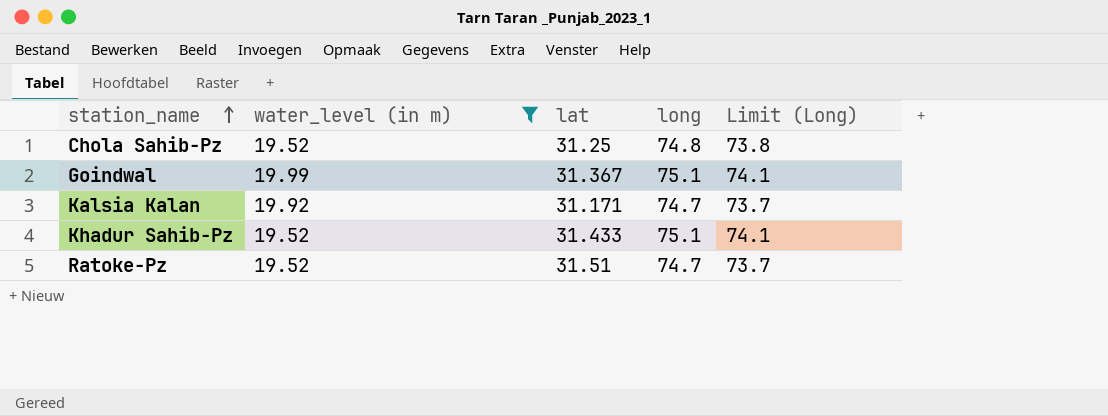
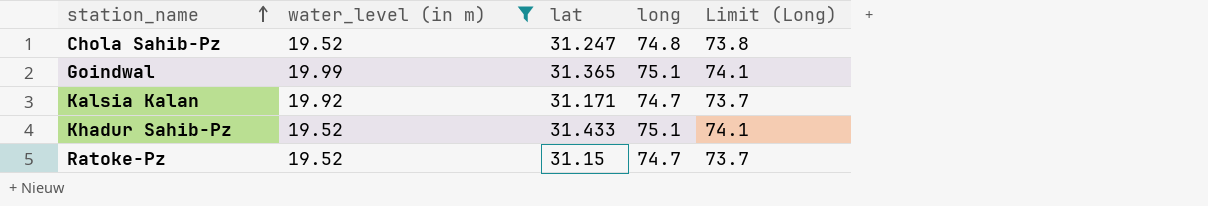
Chola Sahib-Pz | lat: 31.25 -> 31.247
Goindwal | lat: 31.367 -> 31.365
Ratoke-Pz | lat: 31.51 -> 31.15

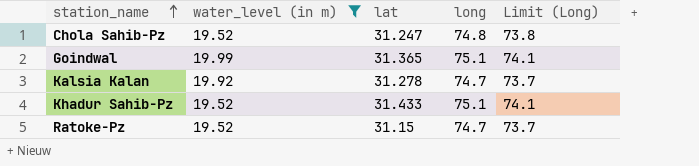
Kalsia Kalan | lat: 31.171 -> 31.278

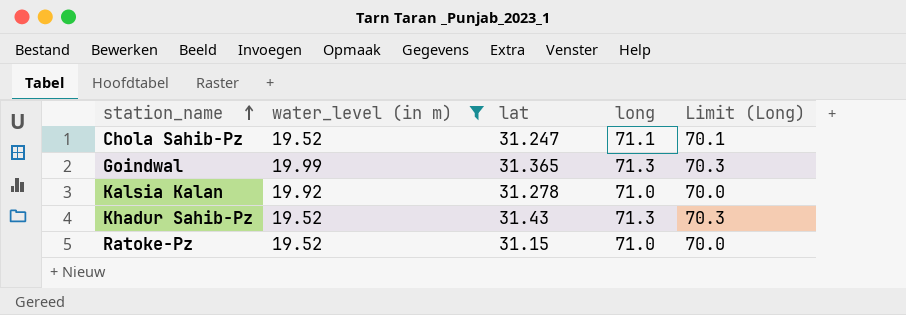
Chola Sahib-Pz | long: 74.8 -> 71.1
Chola Sahib-Pz | Limit (Long): 73.8 -> 70.1
Goindwal | long: 75.1 -> 71.3
Goindwal | Limit (Long): 74.1 -> 70.3
Kalsia Kalan | long: 74.7 -> 71.0
Kalsia Kalan | Limit (Long): 73.7 -> 70.0
Khadur Sahib-Pz | lat: 31.433 -> 31.43
Khadur Sahib-Pz | long: 75.1 -> 71.3
Khadur Sahib-Pz | Limit (Long): 74.1 -> 70.3
Ratoke-Pz | long: 74.7 -> 71.0
Ratoke-Pz | Limit (Long): 73.7 -> 70.0

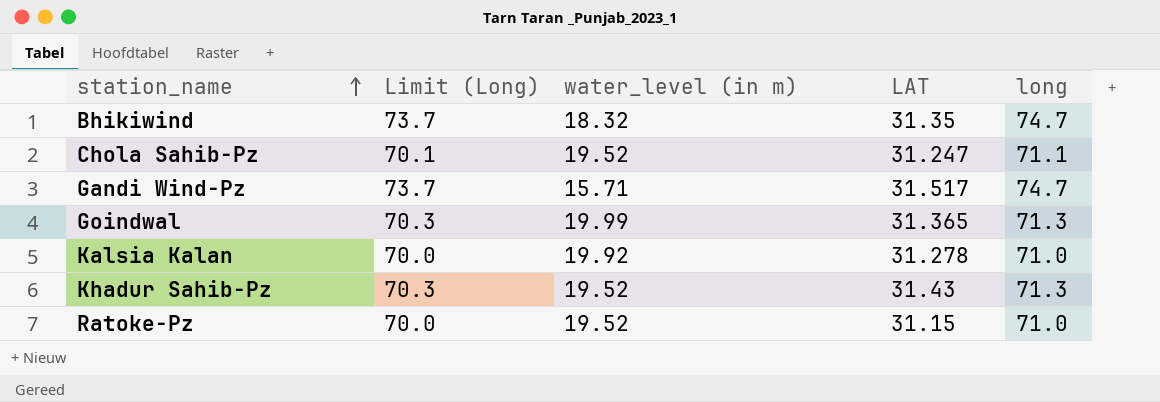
filter: water_level (in m) >= 19.52 -> none
column Limit (Long) | position: 5 -> 2
column name: lat -> LAT

